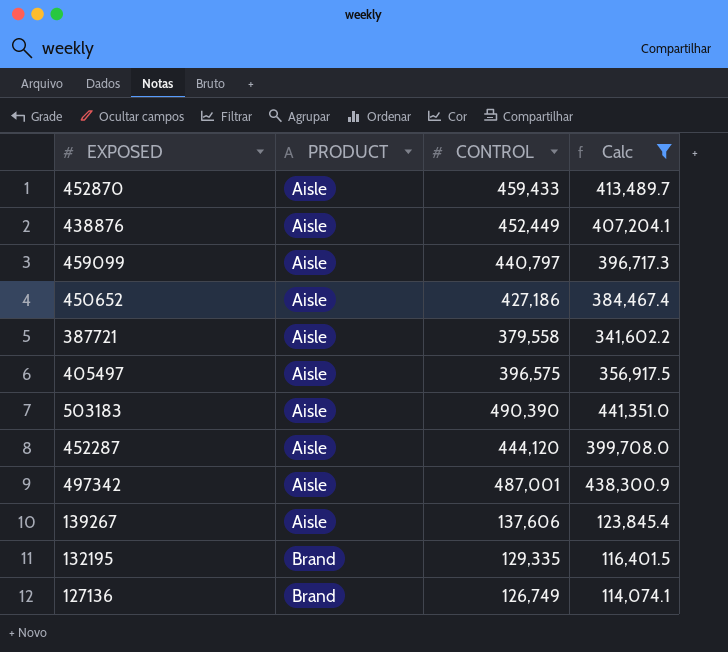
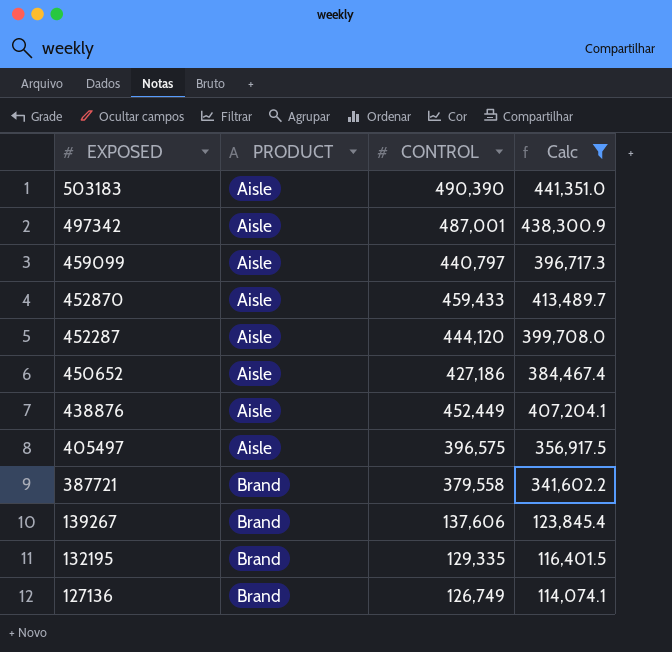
row order: PRODUCT ascending -> EXPOSED descending
387721 | PRODUCT: Aisle -> Brand
139267 | PRODUCT: Aisle -> Brand

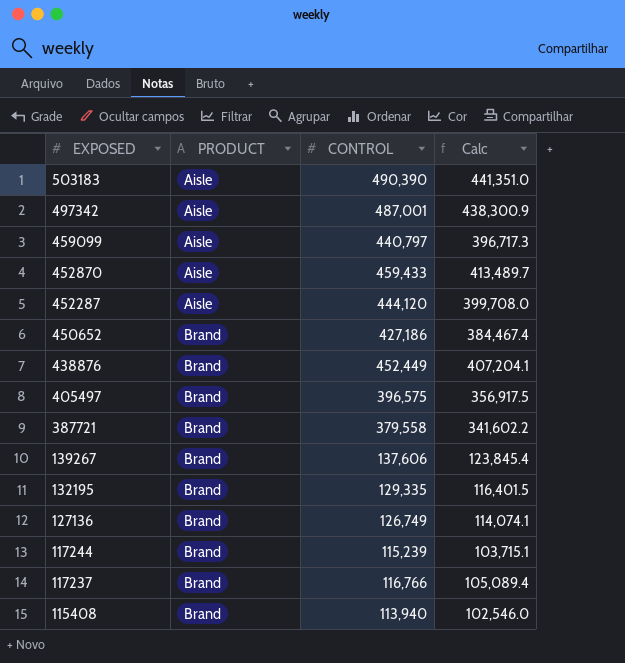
filter: Calc >= 114,074.1 -> none
450652 | PRODUCT: Aisle -> Brand
438876 | PRODUCT: Aisle -> Brand
405497 | PRODUCT: Aisle -> Brand

